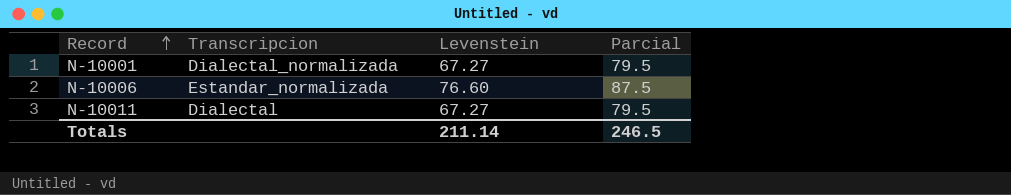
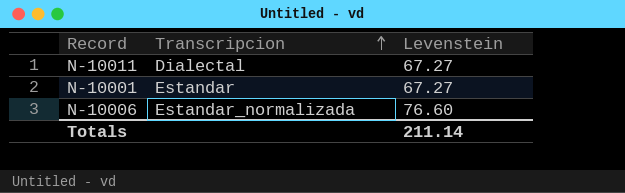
row order: Record ascending -> Transcripcion ascending
column Parcial | position: 4 -> none
N-10001 | Transcripcion: Dialectal_normalizada -> Estandar

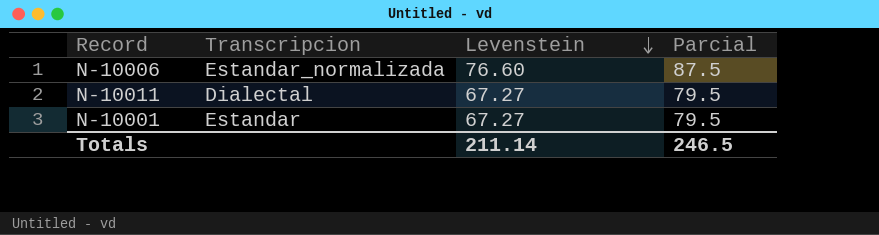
row order: Transcripcion ascending -> Levenstein descending
column Parcial | position: none -> 4

